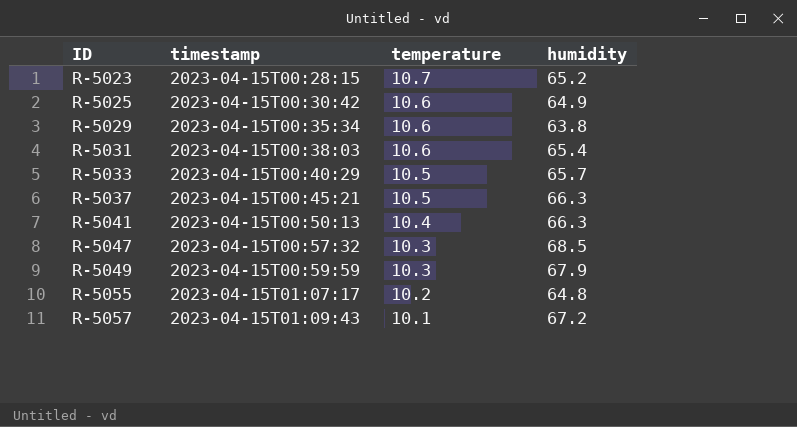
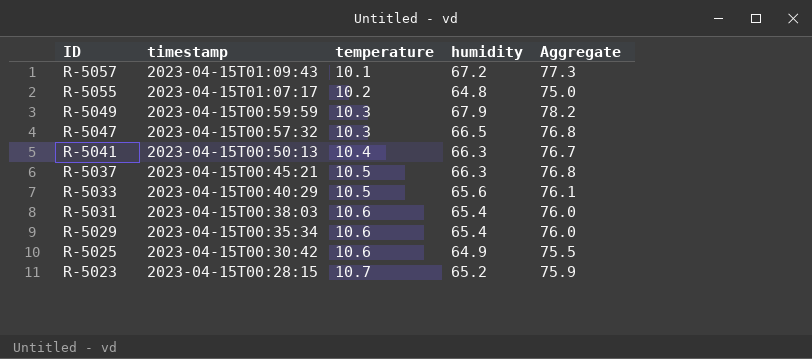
row order: ID ascending -> ID descending
column Aggregate | formula: none -> [temperature] + [humidity]
R-5047 | humidity: 68.5 -> 66.5
R-5033 | humidity: 65.7 -> 65.6
R-5029 | humidity: 63.8 -> 65.4

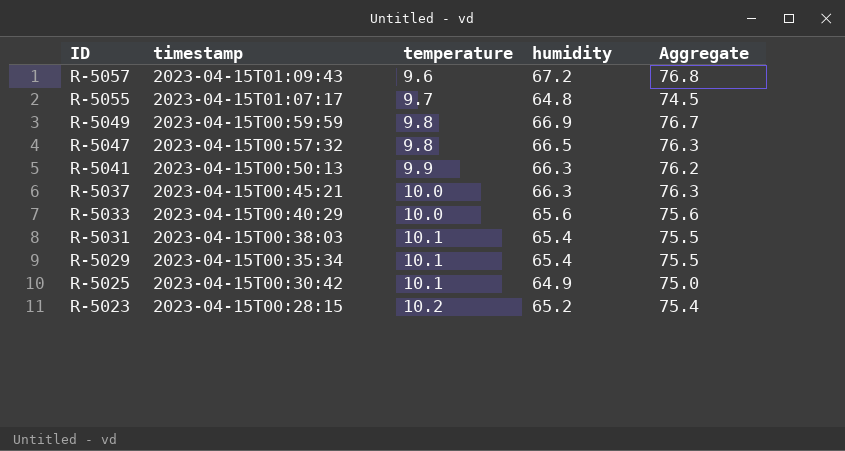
R-5057 | temperature: 10.1 -> 9.6
R-5057 | Aggregate: 77.3 -> 76.8
R-5055 | temperature: 10.2 -> 9.7
R-5055 | Aggregate: 75.0 -> 74.5
R-5049 | temperature: 10.3 -> 9.8
R-5049 | humidity: 67.9 -> 66.9
R-5049 | Aggregate: 78.2 -> 76.7
R-5047 | temperature: 10.3 -> 9.8
R-5047 | Aggregate: 76.8 -> 76.3
R-5041 | temperature: 10.4 -> 9.9
R-5041 | Aggregate: 76.7 -> 76.2
R-5037 | temperature: 10.5 -> 10.0
R-5037 | Aggregate: 76.8 -> 76.3
R-5033 | temperature: 10.5 -> 10.0
R-5033 | Aggregate: 76.1 -> 75.6
R-5031 | temperature: 10.6 -> 10.1
R-5031 | Aggregate: 76.0 -> 75.5
R-5029 | temperature: 10.6 -> 10.1
R-5029 | Aggregate: 76.0 -> 75.5
R-5025 | temperature: 10.6 -> 10.1
R-5025 | Aggregate: 75.5 -> 75.0
R-5023 | temperature: 10.7 -> 10.2
R-5023 | Aggregate: 75.9 -> 75.4

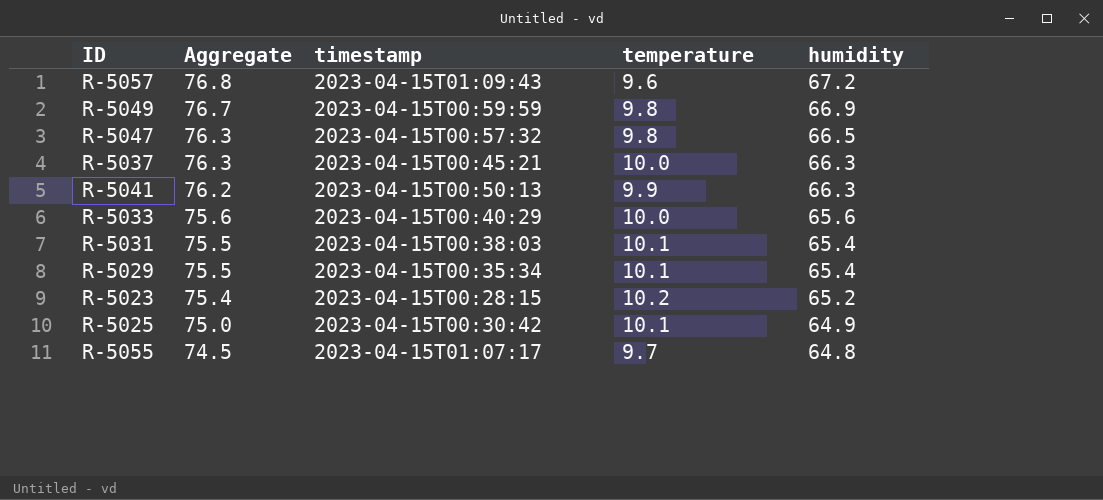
row order: ID descending -> Aggregate descending
column Aggregate | position: 5 -> 2

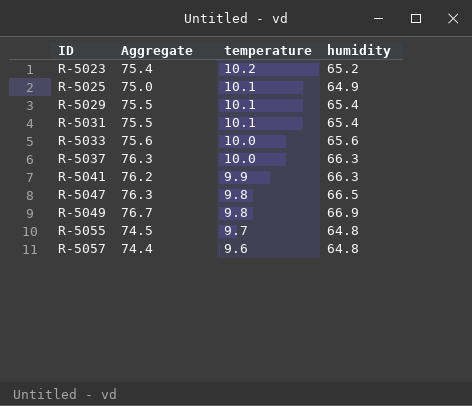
row order: Aggregate descending -> ID ascending
column timestamp | position: 3 -> none
R-5057 | Aggregate: 76.8 -> 74.4
R-5057 | humidity: 67.2 -> 64.8

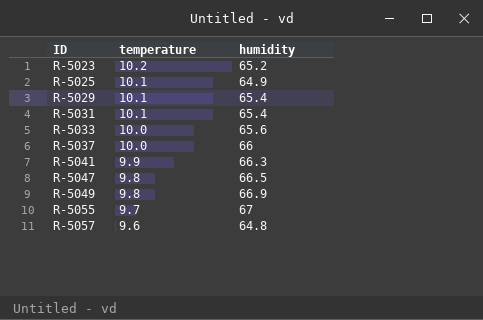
column Aggregate | formula: [temperature] + [humidity] -> none
R-5037 | humidity: 66.3 -> 66
R-5055 | humidity: 64.8 -> 67

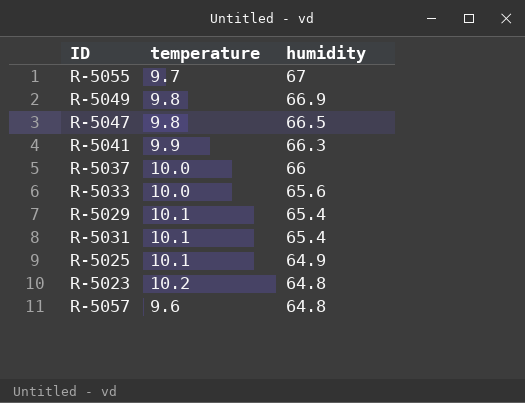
row order: ID ascending -> humidity descending
R-5023 | humidity: 65.2 -> 64.8

